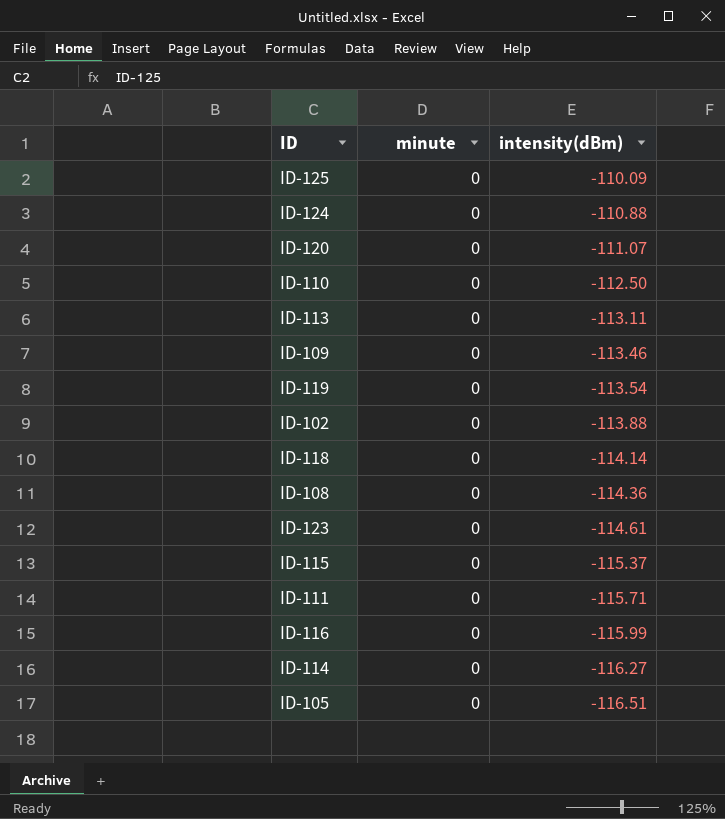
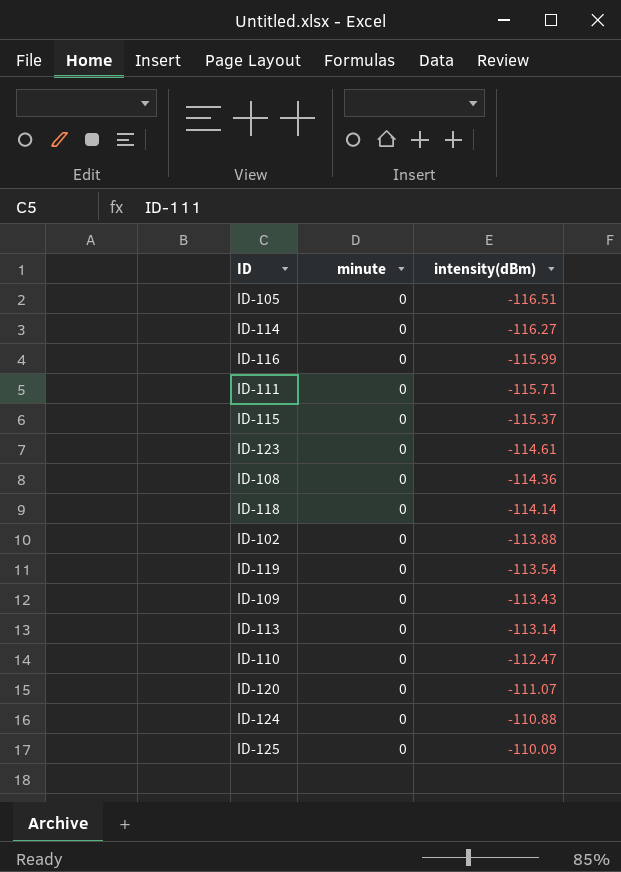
row order: intensity(dBm) descending -> intensity(dBm) ascending
ID-109 | intensity(dBm): -113.46 -> -113.43
ID-113 | intensity(dBm): -113.11 -> -113.14
ID-110 | intensity(dBm): -112.50 -> -112.47

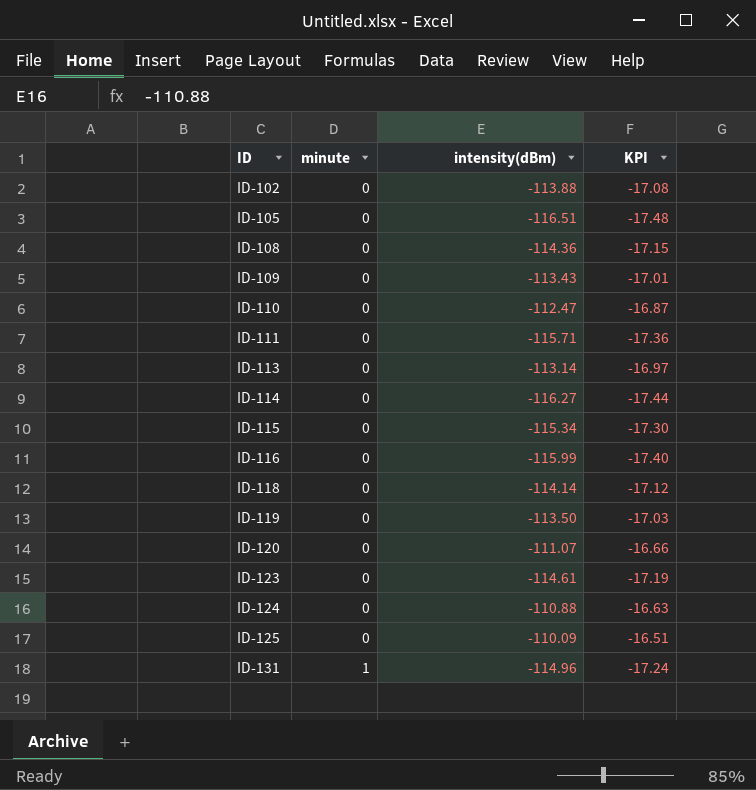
row order: intensity(dBm) ascending -> ID ascending
column KPI | formula: none -> [intensity(dBm)] * 0.15
ID-115 | intensity(dBm): -115.37 -> -115.34
ID-119 | intensity(dBm): -113.54 -> -113.50
row ID-131: none -> 1 | -114.96 | -17.24

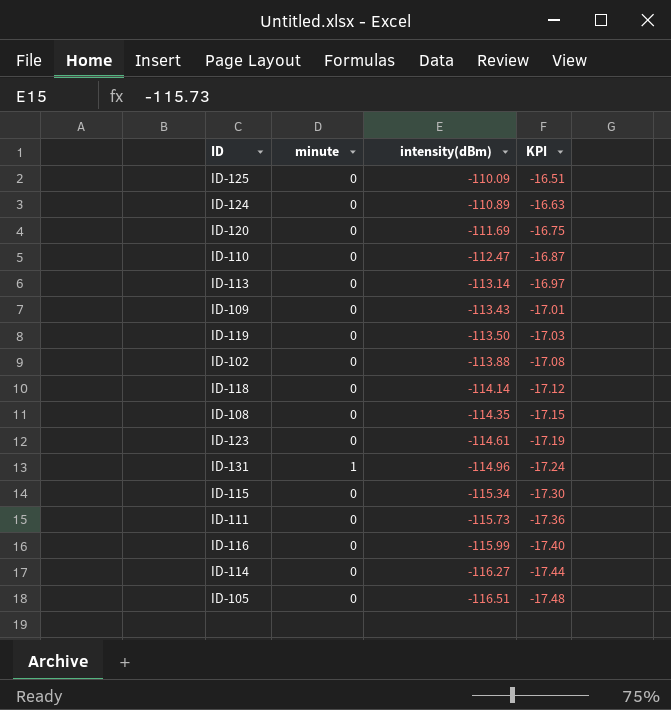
row order: ID ascending -> intensity(dBm) descending
ID-124 | intensity(dBm): -110.88 -> -110.89
ID-120 | intensity(dBm): -111.07 -> -111.69
ID-120 | KPI: -16.66 -> -16.75
ID-108 | intensity(dBm): -114.36 -> -114.35
ID-111 | intensity(dBm): -115.71 -> -115.73

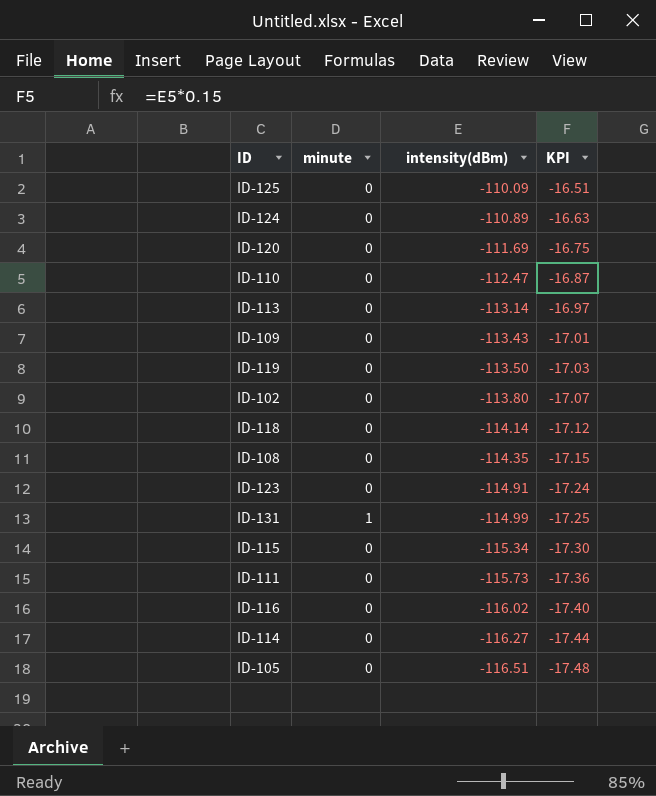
ID-102 | intensity(dBm): -113.88 -> -113.80
ID-102 | KPI: -17.08 -> -17.07
ID-123 | intensity(dBm): -114.61 -> -114.91
ID-123 | KPI: -17.19 -> -17.24
ID-131 | intensity(dBm): -114.96 -> -114.99
ID-131 | KPI: -17.24 -> -17.25
ID-116 | intensity(dBm): -115.99 -> -116.02

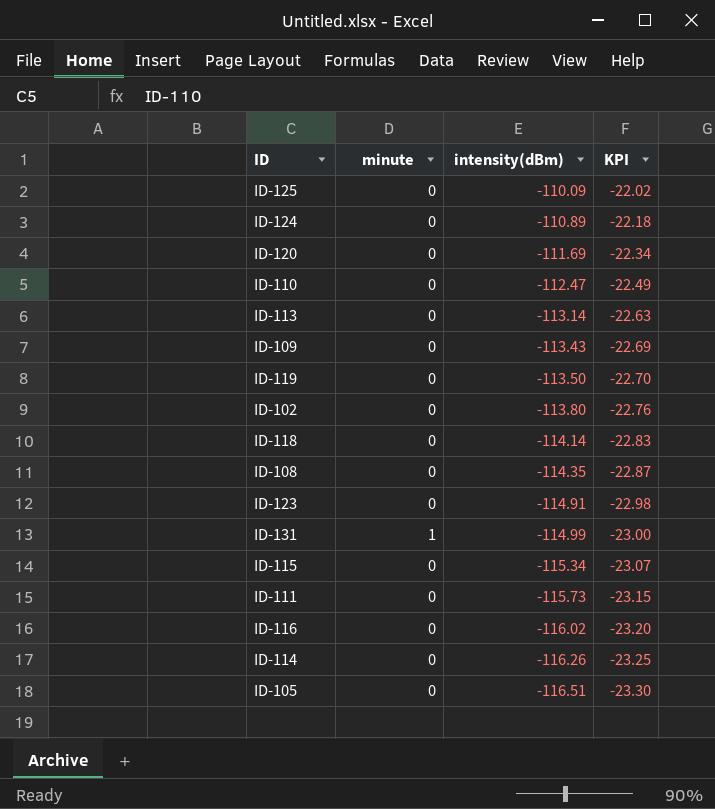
column KPI | formula: [intensity(dBm)] * 0.15 -> [intensity(dBm)] * 0.2
ID-114 | intensity(dBm): -116.27 -> -116.26

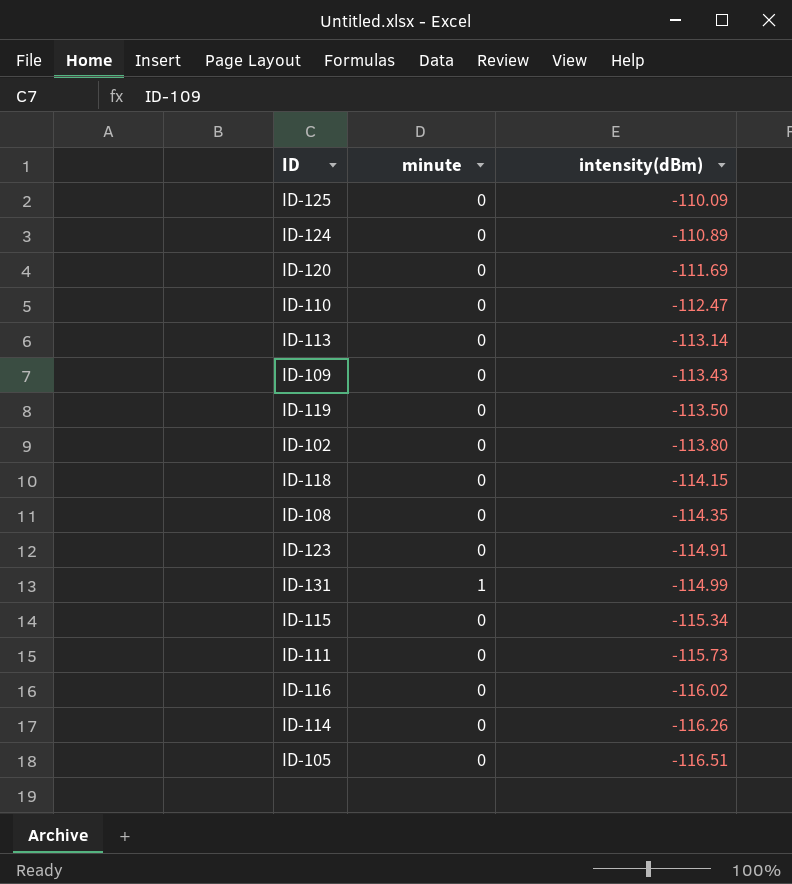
column KPI | formula: [intensity(dBm)] * 0.2 -> none
ID-118 | intensity(dBm): -114.14 -> -114.15

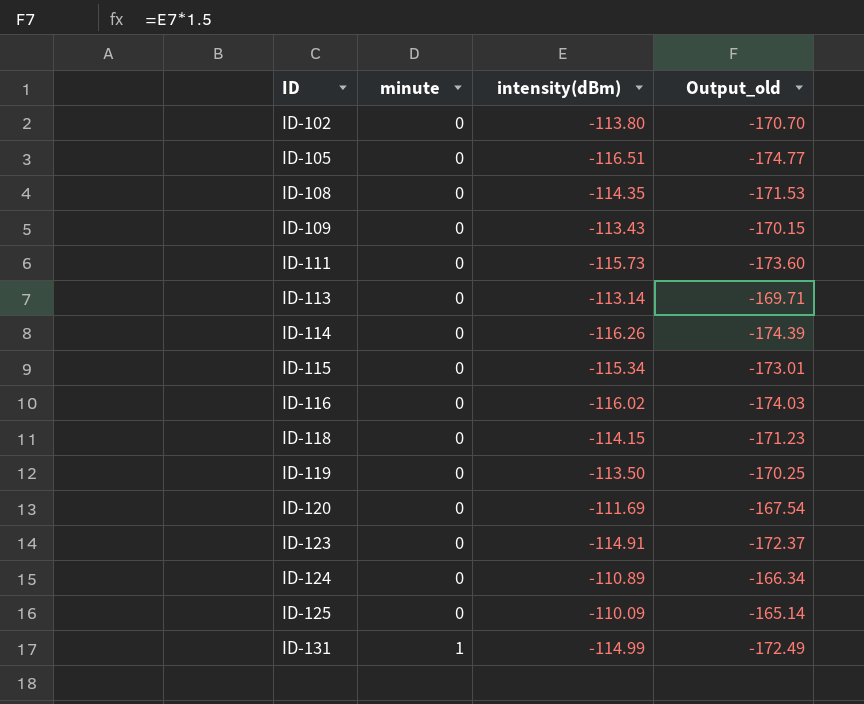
row order: intensity(dBm) descending -> ID ascending
column Output_old | formula: none -> [intensity(dBm)] * 1.5
row ID-110: 0 | -112.47 -> none

